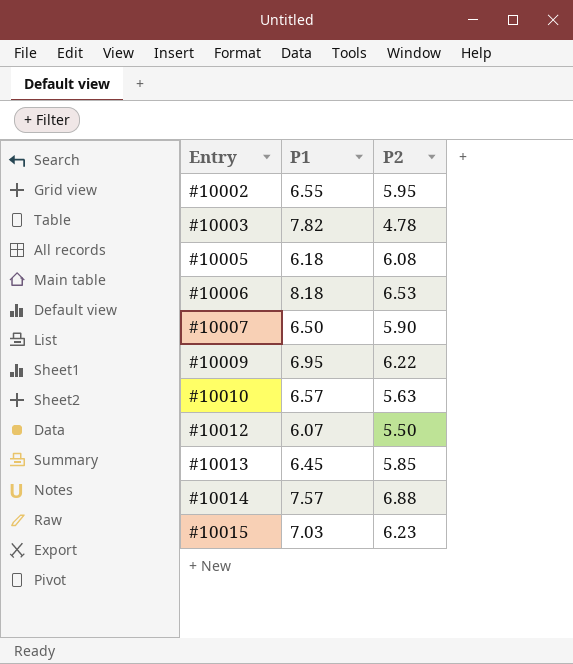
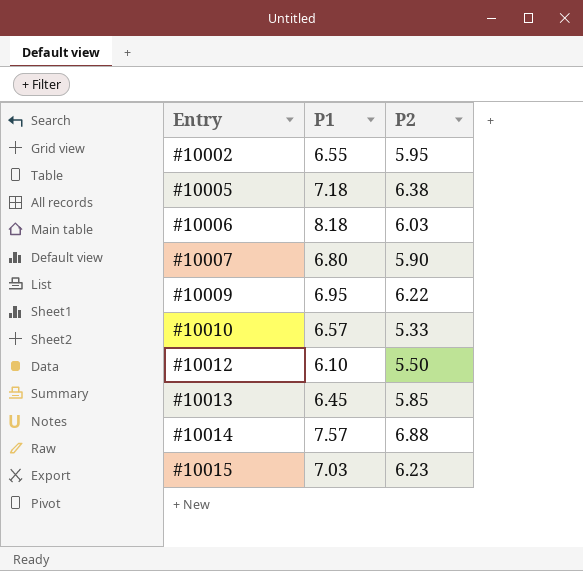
row #10003: 7.82 | 4.78 -> none
#10005 | P1: 6.18 -> 7.18
#10005 | P2: 6.08 -> 6.38
#10006 | P2: 6.53 -> 6.03
#10007 | P1: 6.50 -> 6.80
#10010 | P2: 5.63 -> 5.33
#10012 | P1: 6.07 -> 6.10

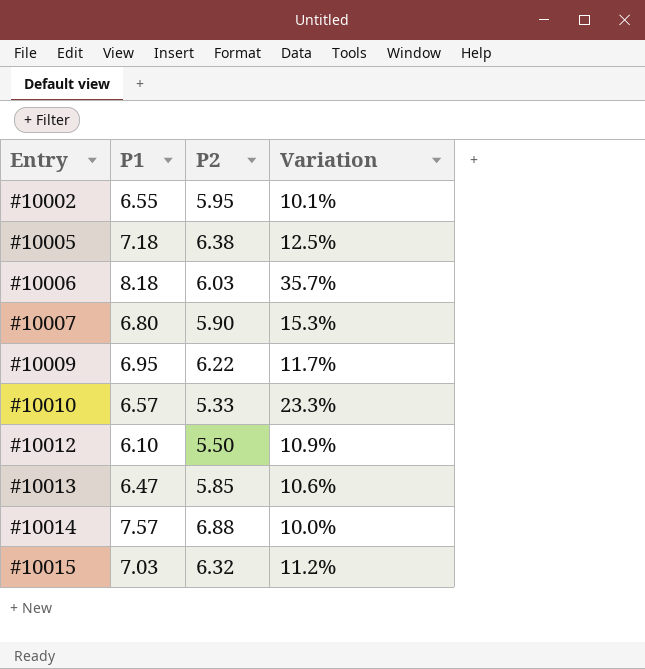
column Variation | formula: none -> ([P1] - [P2]) / [P2]
#10013 | P1: 6.45 -> 6.47
#10015 | P2: 6.23 -> 6.32

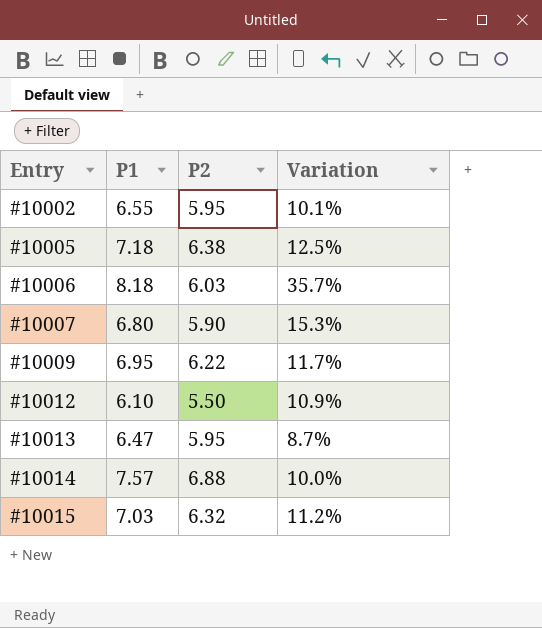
row #10010: 6.57 | 5.33 | 23.3% -> none
#10013 | P2: 5.85 -> 5.95
#10013 | Variation: 10.6% -> 8.7%

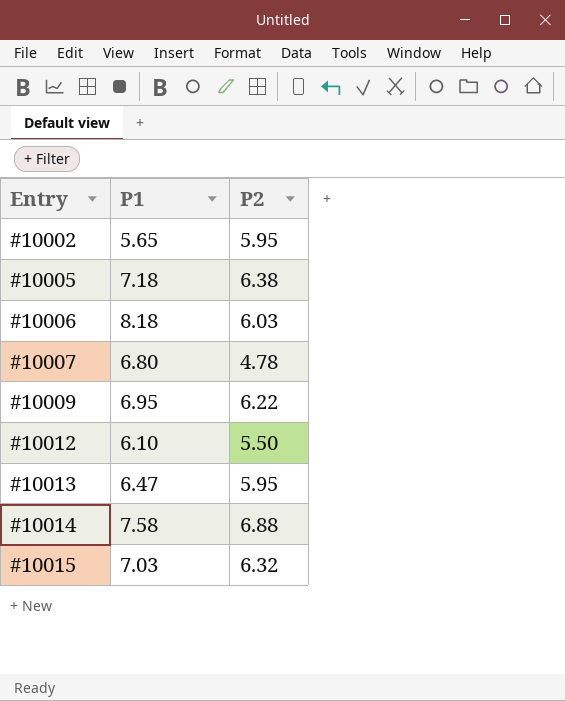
column Variation | formula: ([P1] - [P2]) / [P2] -> none
#10002 | P1: 6.55 -> 5.65
#10007 | P2: 5.90 -> 4.78
#10014 | P1: 7.57 -> 7.58

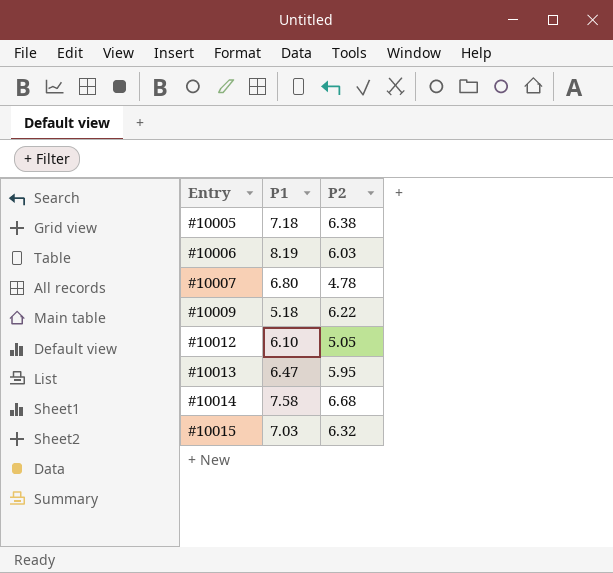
row #10002: 5.65 | 5.95 -> none
#10006 | P1: 8.18 -> 8.19
#10009 | P1: 6.95 -> 5.18
#10012 | P2: 5.50 -> 5.05
#10014 | P2: 6.88 -> 6.68

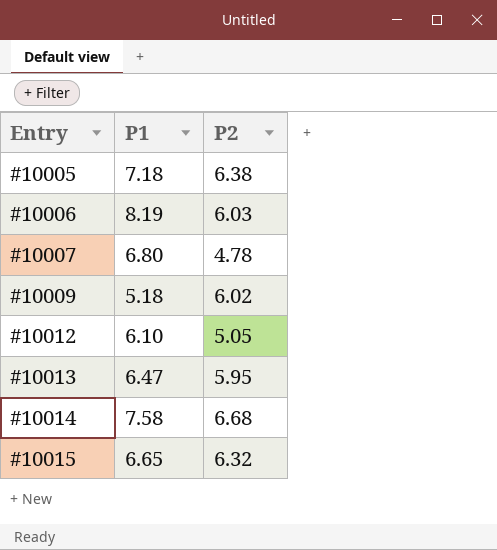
#10009 | P2: 6.22 -> 6.02
#10015 | P1: 7.03 -> 6.65

